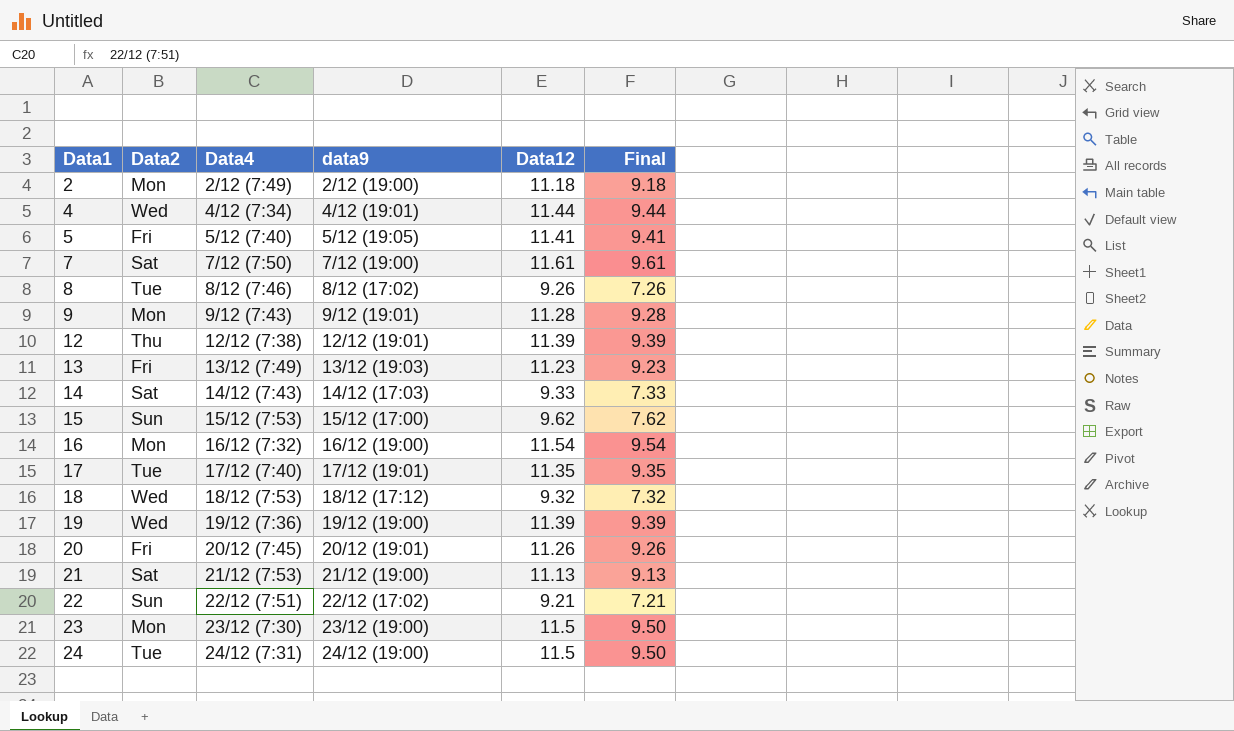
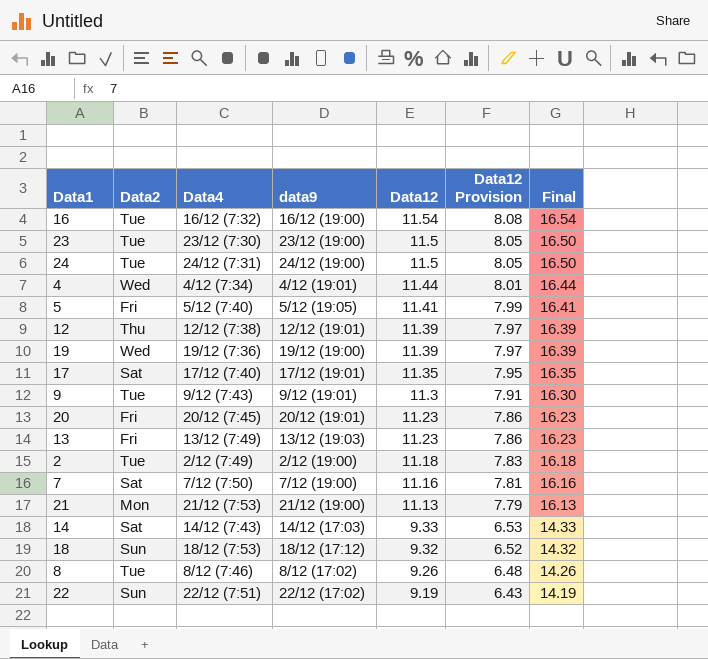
row order: Data1 ascending -> Data12 descending
column Data12 Provision | formula: none -> [Data12] * 0.7
column Final | formula: [Data12] - 2 -> [Data12] + 5
row 15: Sun | 15/12 (7:53) | 15/12 (17:00) | 9.62 | 7.62 -> none
16 | Data2: Mon -> Tue
23 | Data2: Mon -> Tue
17 | Data2: Tue -> Sat
9 | Data2: Mon -> Tue
9 | Data12: 11.28 -> 11.3
20 | Data12: 11.26 -> 11.23
2 | Data2: Mon -> Tue
7 | Data12: 11.61 -> 11.16
21 | Data2: Sat -> Mon
18 | Data2: Wed -> Sun
22 | Data12: 9.21 -> 9.19

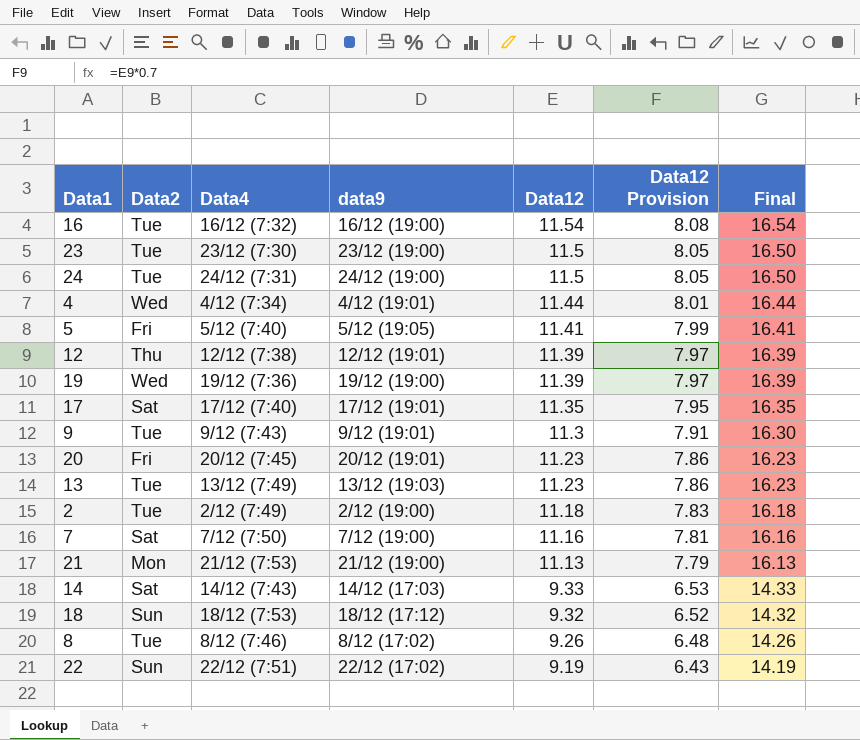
13 | Data2: Fri -> Tue

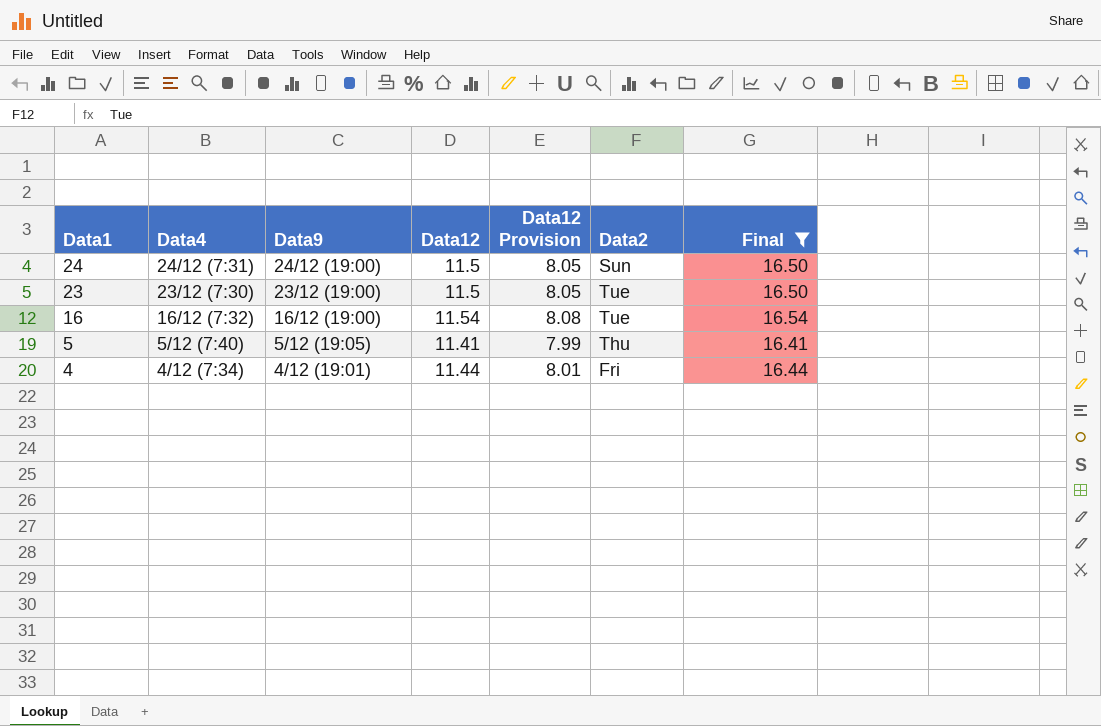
filter: none -> Final >= 16.41
row order: Data12 descending -> Data1 descending
column name: data9 -> Data9
column Data2 | position: 2 -> 6
24 | Data2: Tue -> Sun
5 | Data2: Fri -> Thu
4 | Data2: Wed -> Fri

